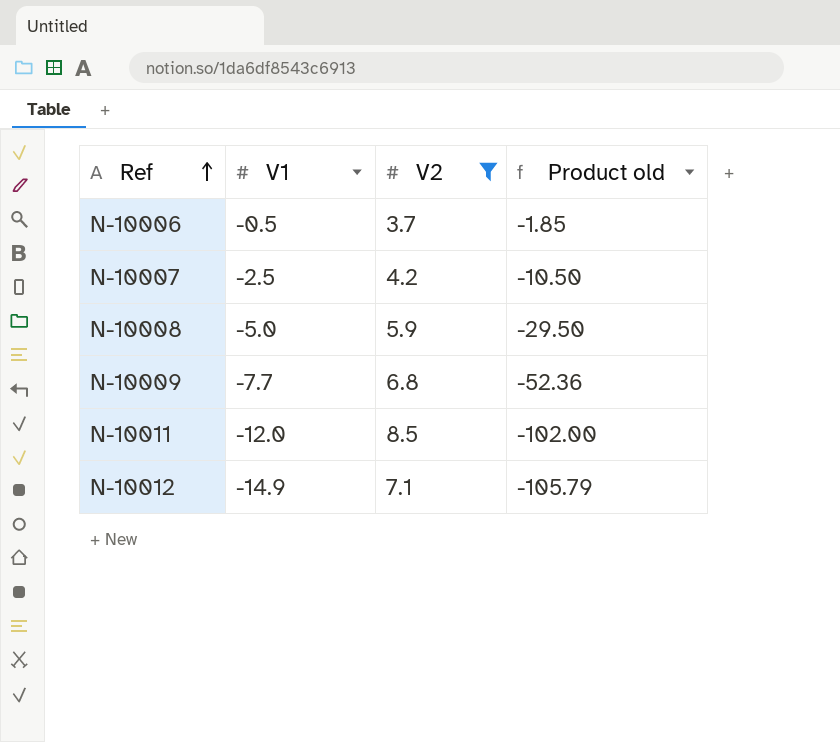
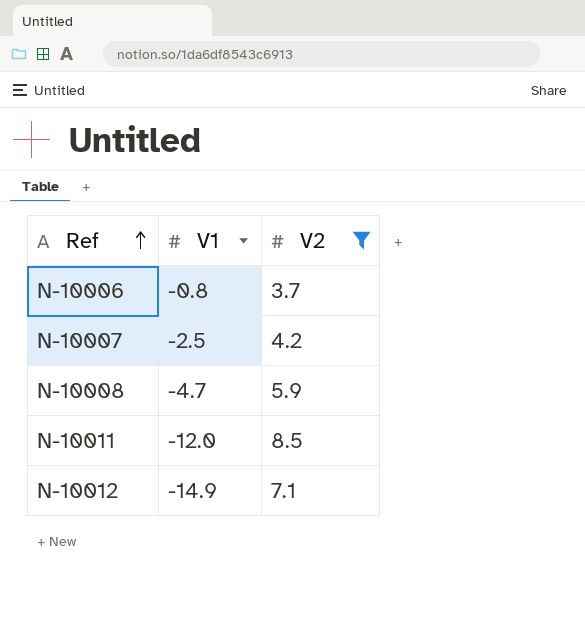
column Product old | formula: [V1] * [V2] -> none
row N-10009: -7.7 | 6.8 | -52.36 -> none
N-10006 | V1: -0.5 -> -0.8
N-10008 | V1: -5.0 -> -4.7

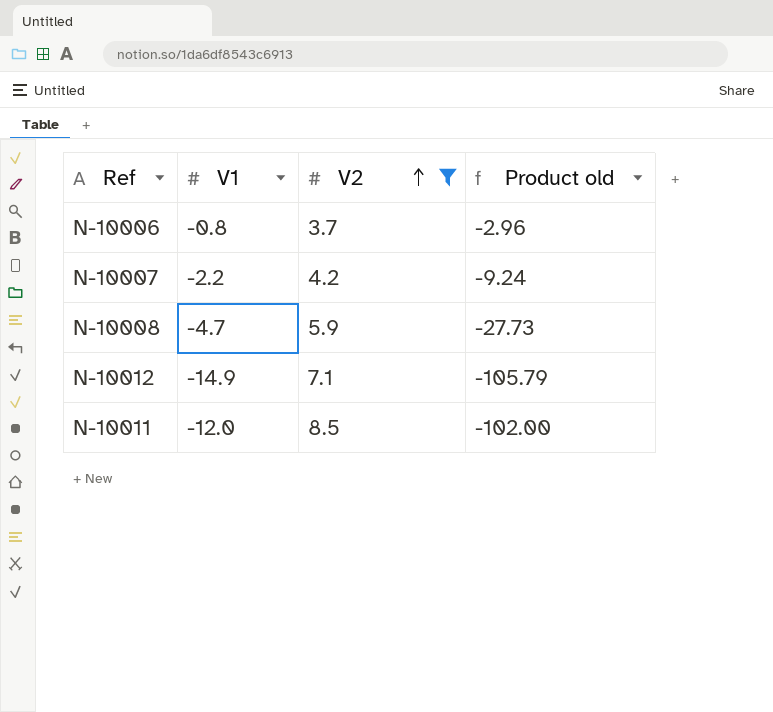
row order: Ref ascending -> V2 ascending
column Product old | formula: none -> [V1] * [V2]
N-10007 | V1: -2.5 -> -2.2

